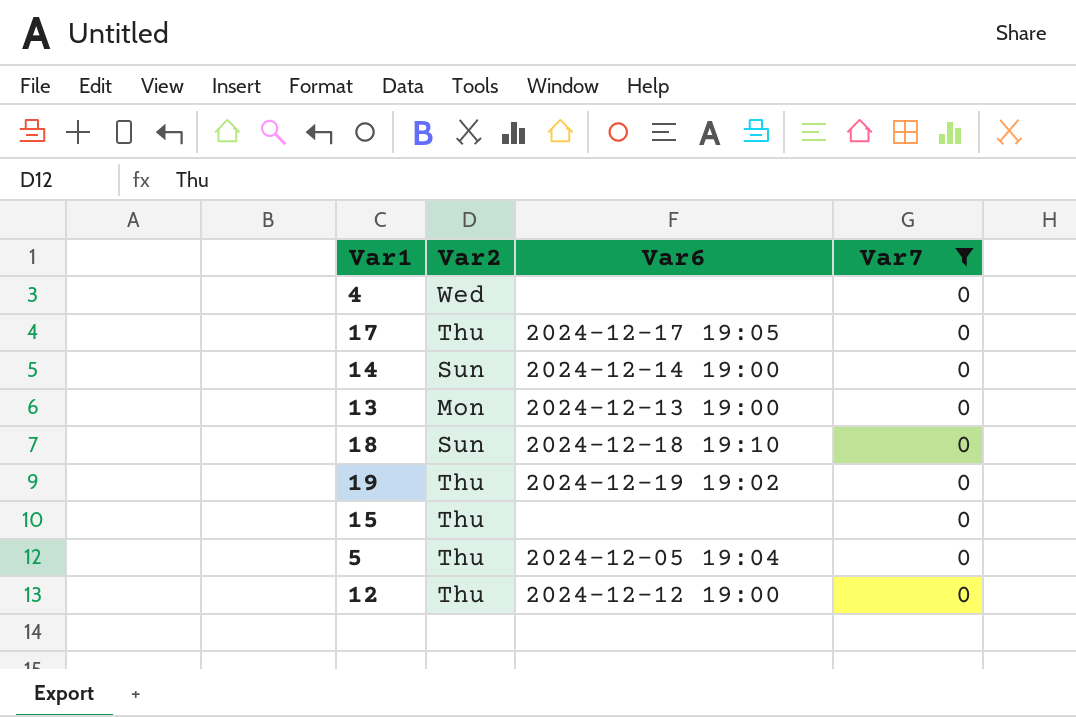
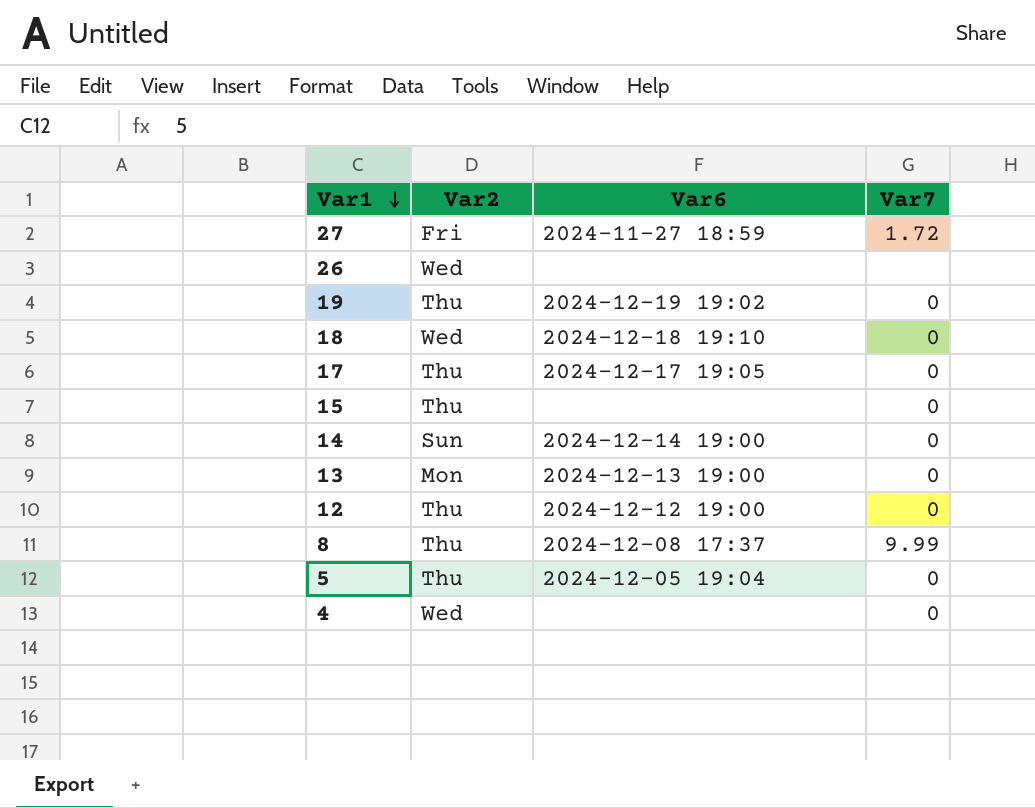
filter: Var7 = 0 -> none
row order: none -> Var1 descending
18 | Var2: Sun -> Wed

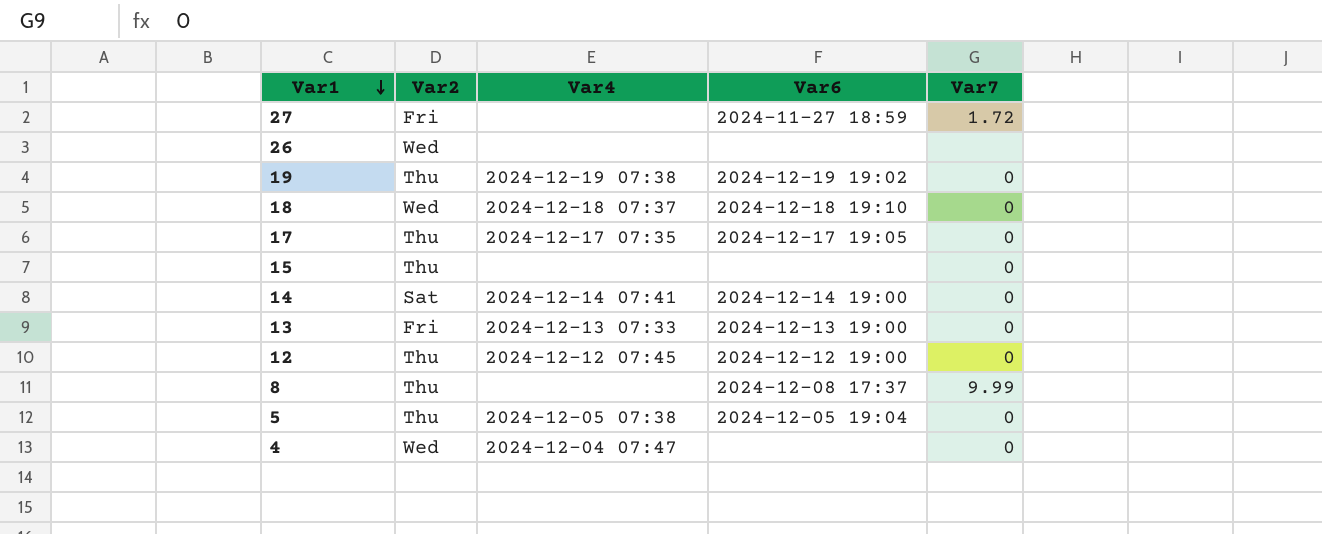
column Var4 | position: none -> 3
14 | Var2: Sun -> Sat
13 | Var2: Mon -> Fri

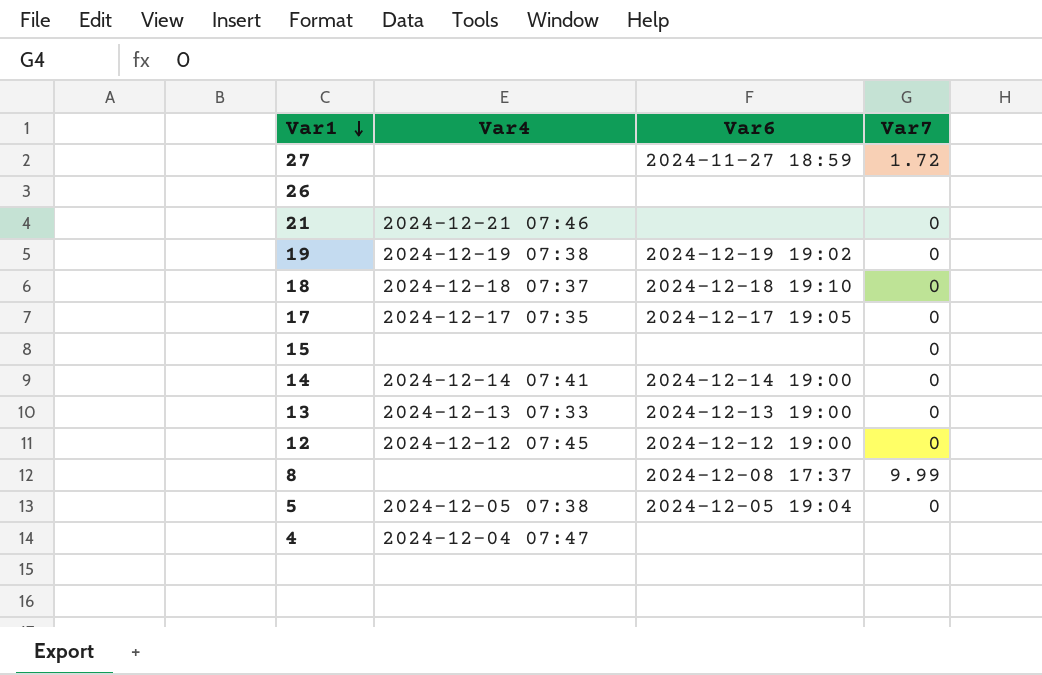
column Var2 | position: 2 -> none
row 21: none -> 2024-12-21 07:46 | none | 0
4 | Var7: 0 -> none

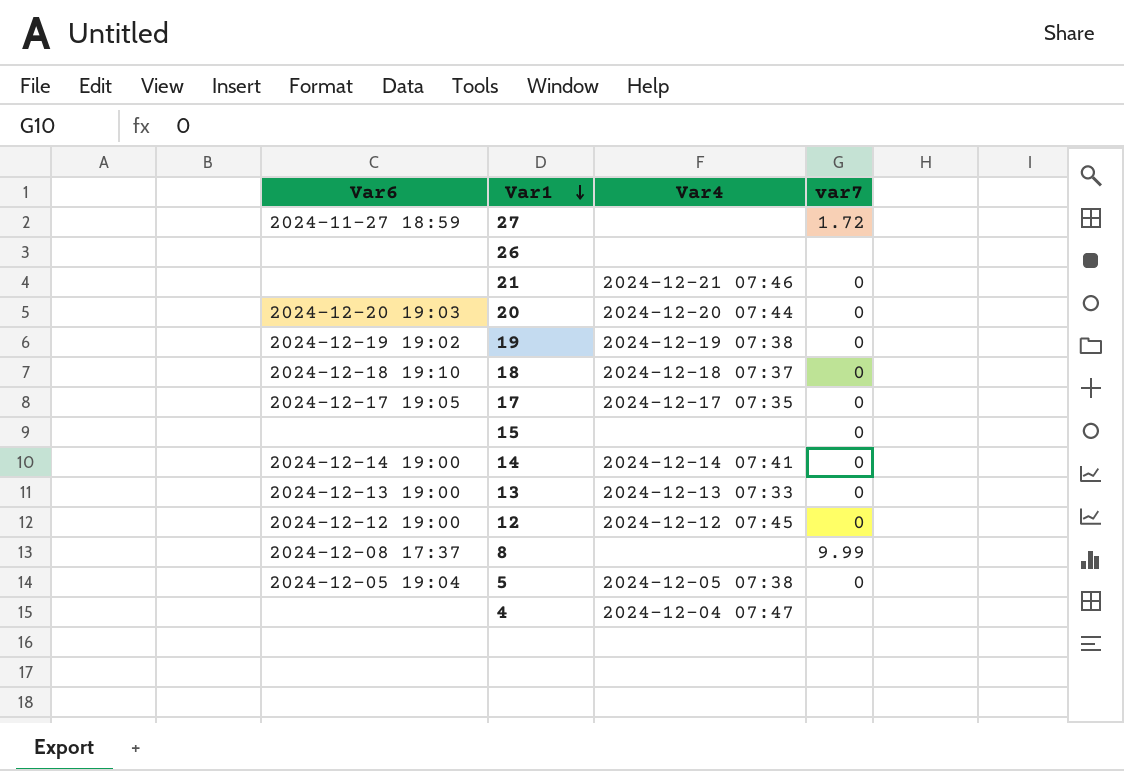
column Var6 | position: 3 -> 1
column name: Var7 -> var7
row 20: none -> 2024-12-20 19:03 | 2024-12-20 07:44 | 0

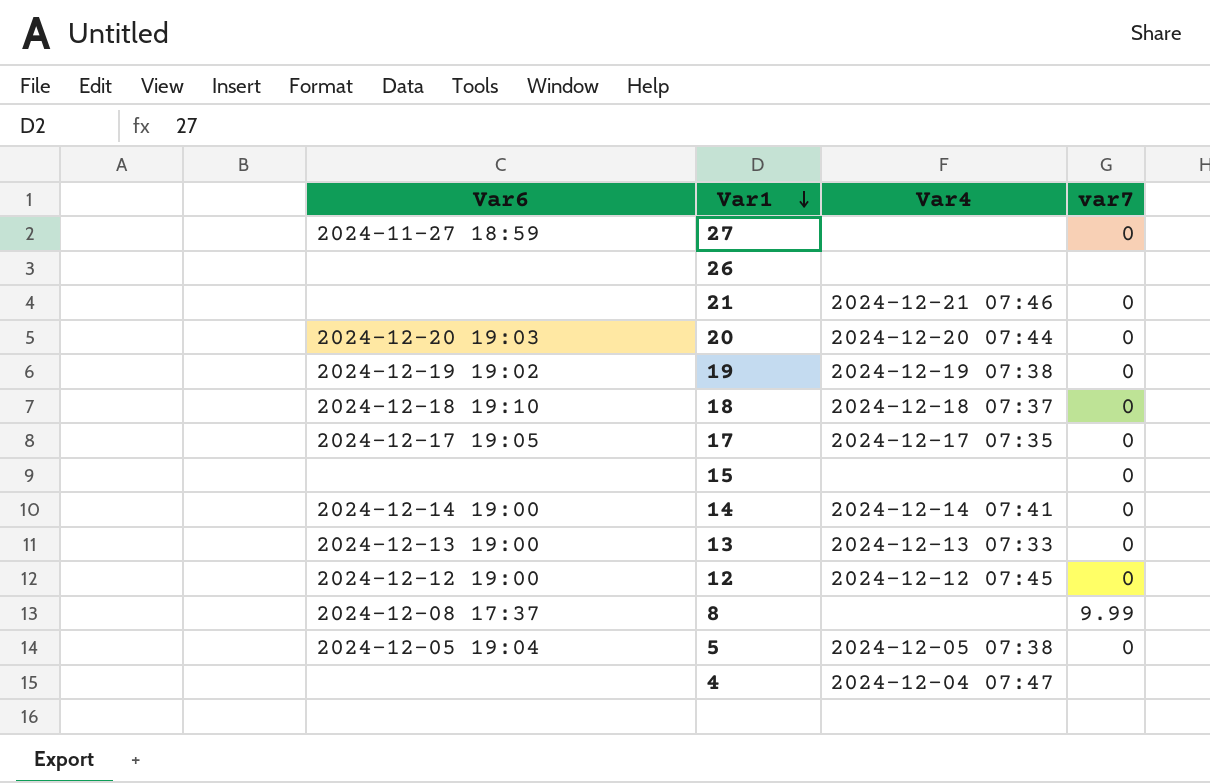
27 | var7: 1.72 -> 0

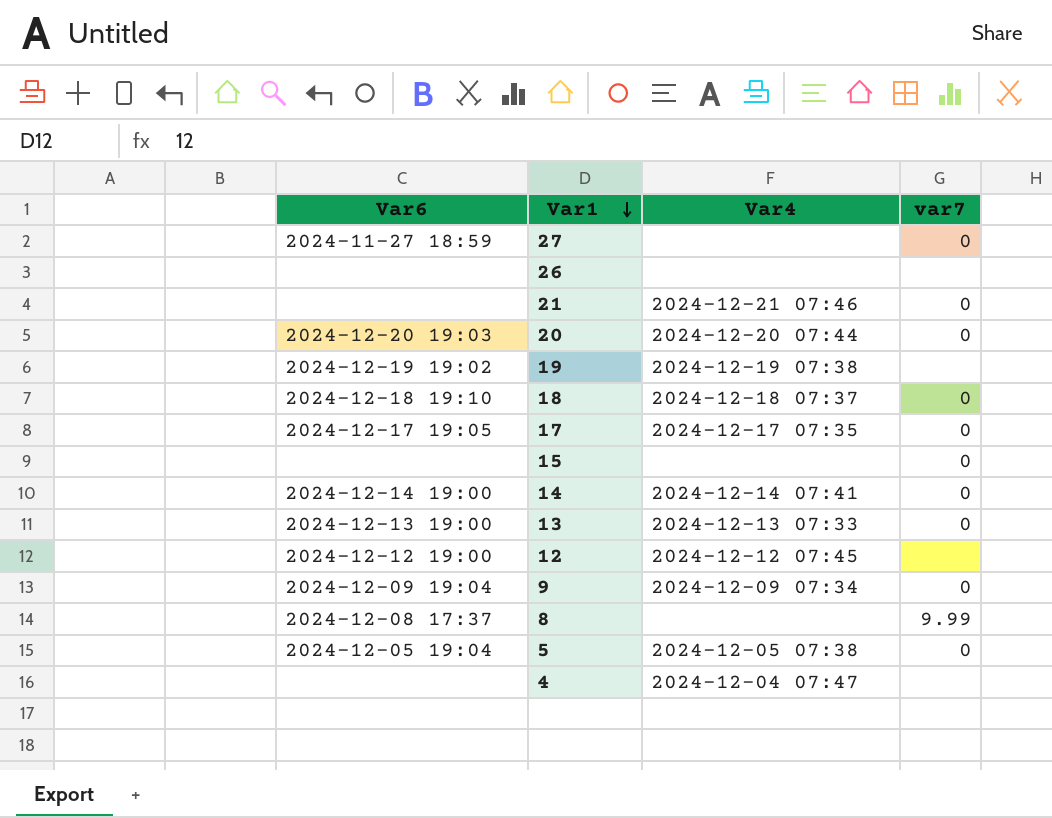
19 | var7: 0 -> none
12 | var7: 0 -> none
row 9: none -> 2024-12-09 19:04 | 2024-12-09 07:34 | 0

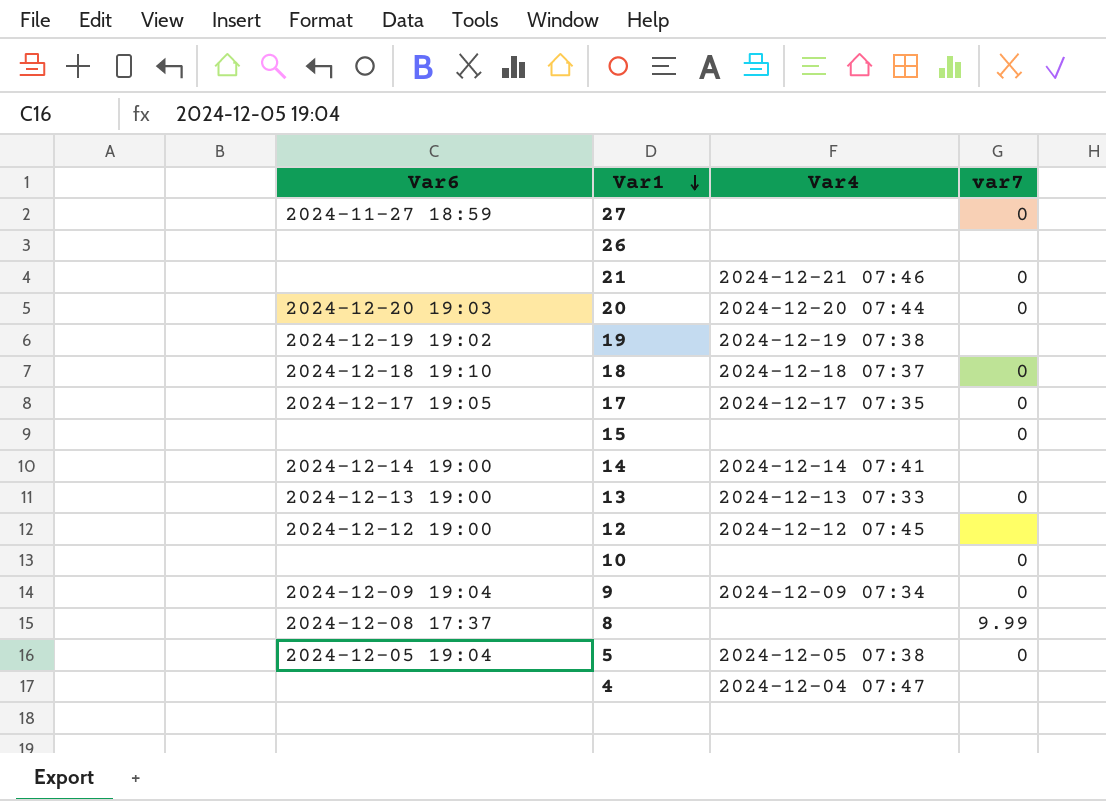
14 | var7: 0 -> none
row 10: none -> none | none | 0

